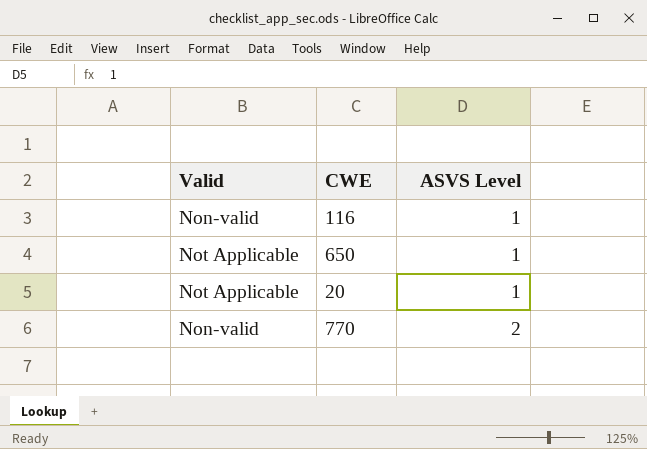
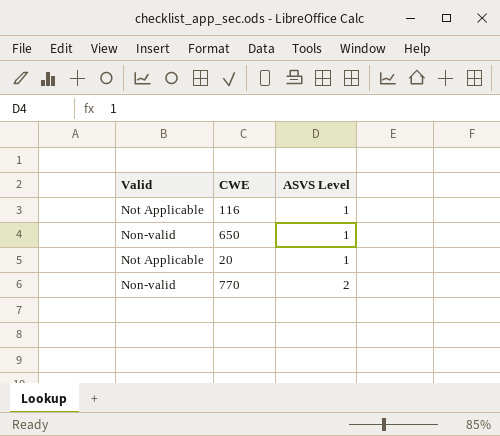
116 | Valid: Non-valid -> Not Applicable
650 | Valid: Not Applicable -> Non-valid

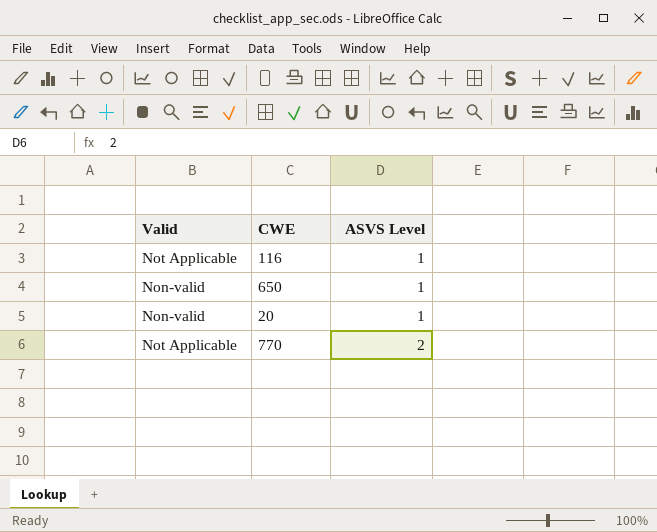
20 | Valid: Not Applicable -> Non-valid
770 | Valid: Non-valid -> Not Applicable

